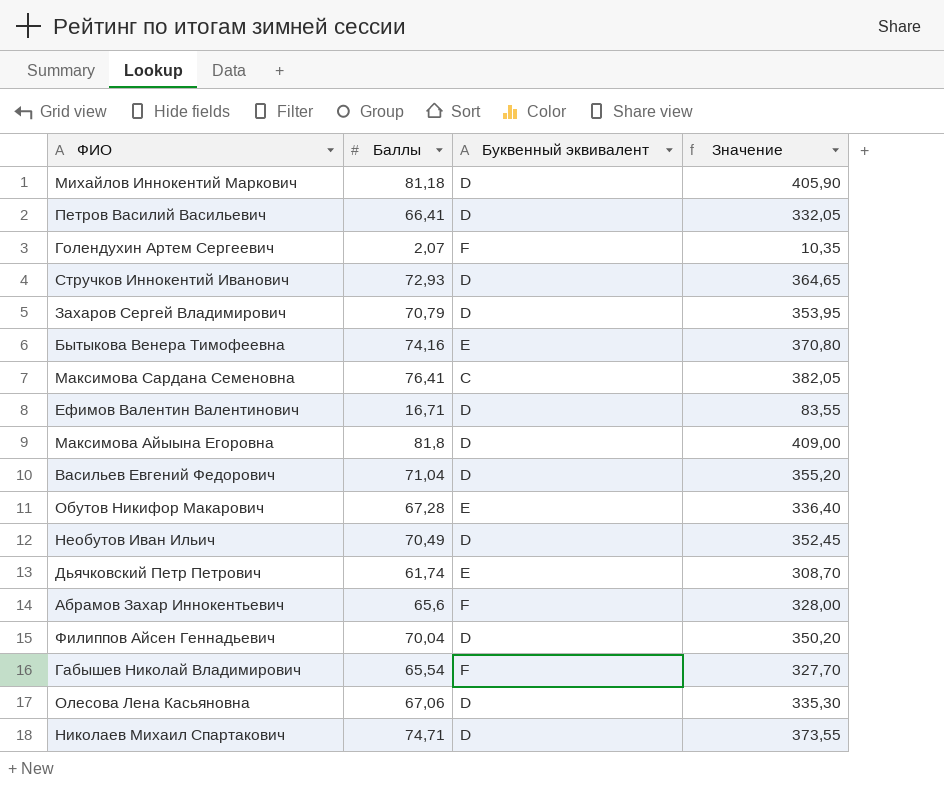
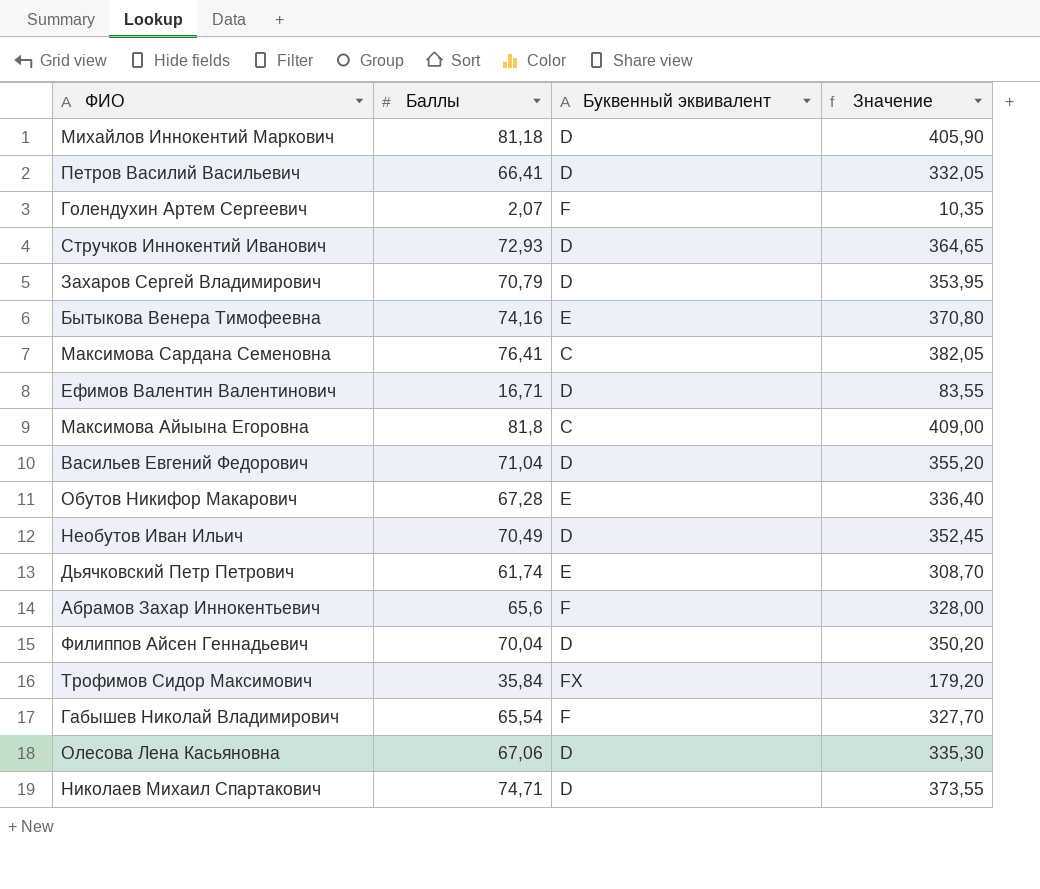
Максимова Айыына Егоровна | Буквенный эквивалент: D -> С
row Трофимов Сидор Максимович: none -> 35,84 | FX | 179,20

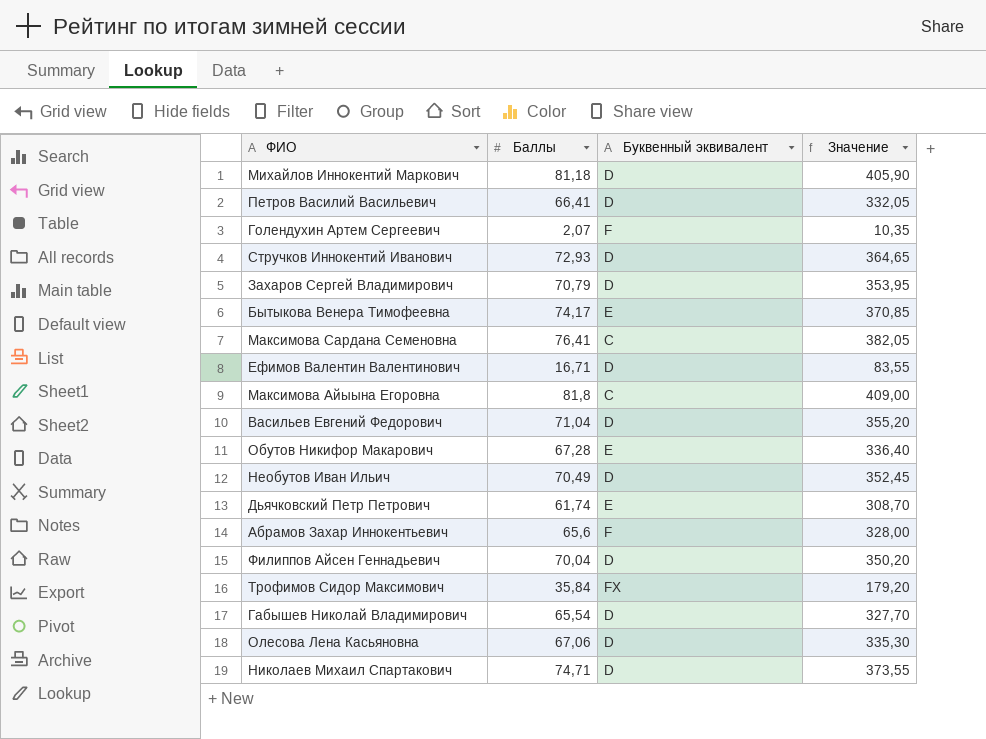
Бытыкова Венера Тимофеевна | Баллы: 74,16 -> 74,17
Бытыкова Венера Тимофеевна | Значение: 370,80 -> 370,85
Габышев Николай Владимирович | Буквенный эквивалент: F -> D

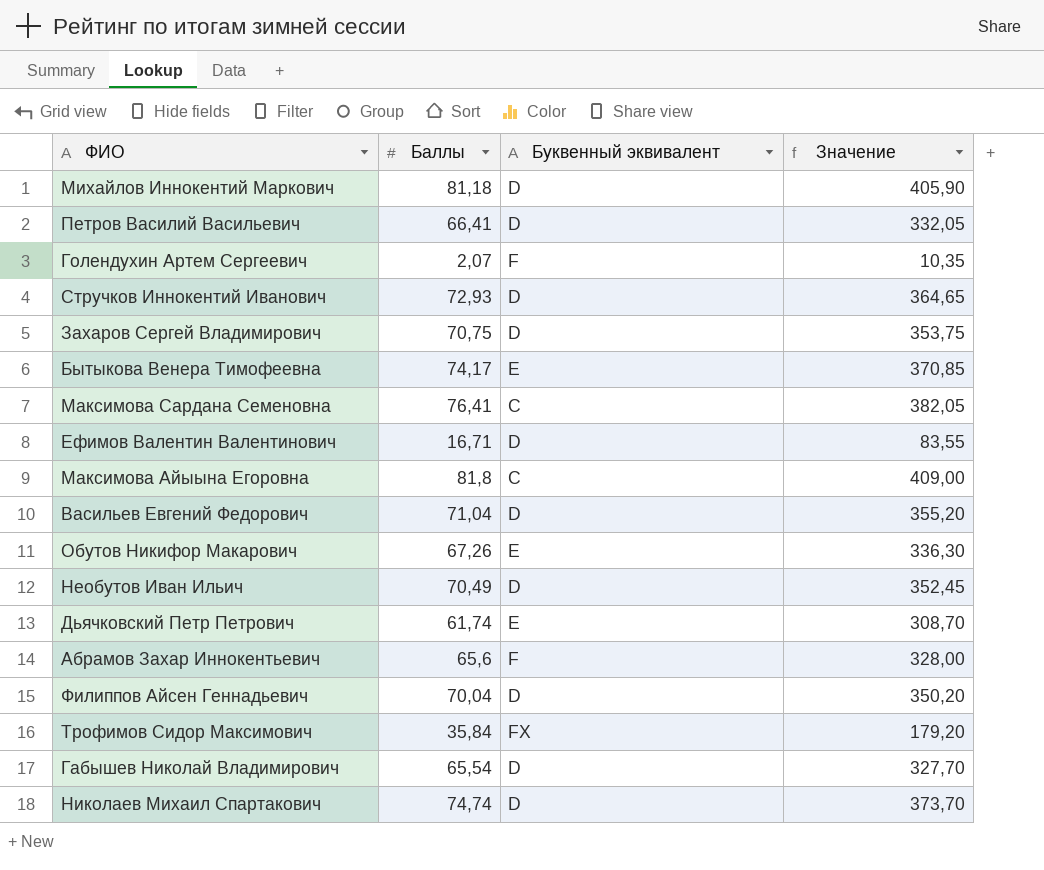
row Олесова Лена Касьяновна: 67,06 | D | 335,30 -> none
Захаров Сергей Владимирович | Баллы: 70,79 -> 70,75
Захаров Сергей Владимирович | Значение: 353,95 -> 353,75
Обутов Никифор Макарович | Баллы: 67,28 -> 67,26
Обутов Никифор Макарович | Значение: 336,40 -> 336,30
Николаев Михаил Спартакович | Баллы: 74,71 -> 74,74
Николаев Михаил Спартакович | Значение: 373,55 -> 373,70

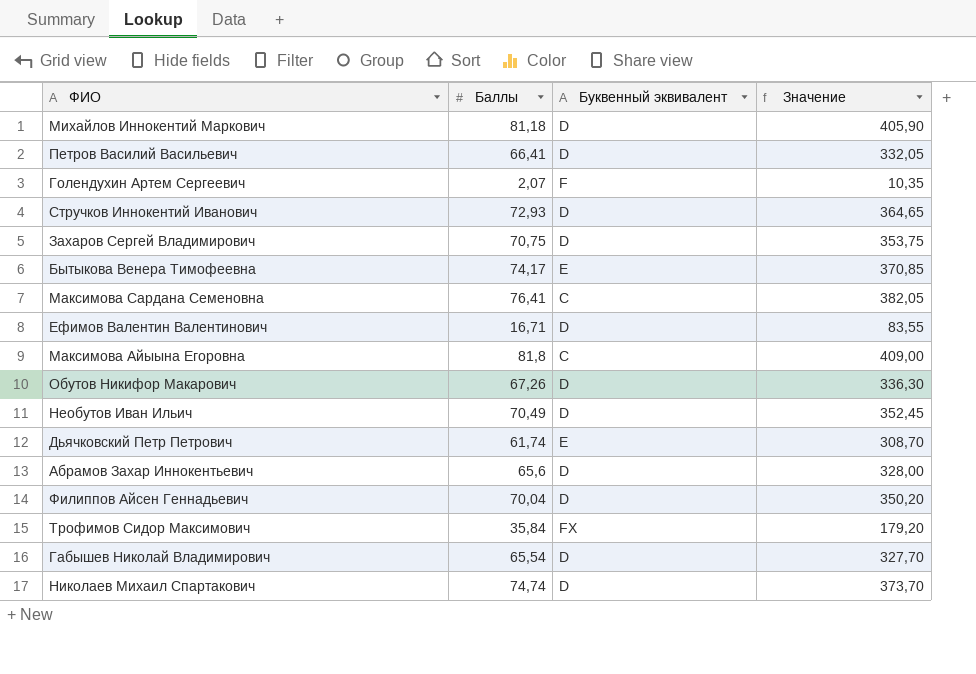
row Васильев Евгений Федорович: 71,04 | D | 355,20 -> none
Обутов Никифор Макарович | Буквенный эквивалент: E -> D
Абрамов Захар Иннокентьевич | Буквенный эквивалент: F -> D

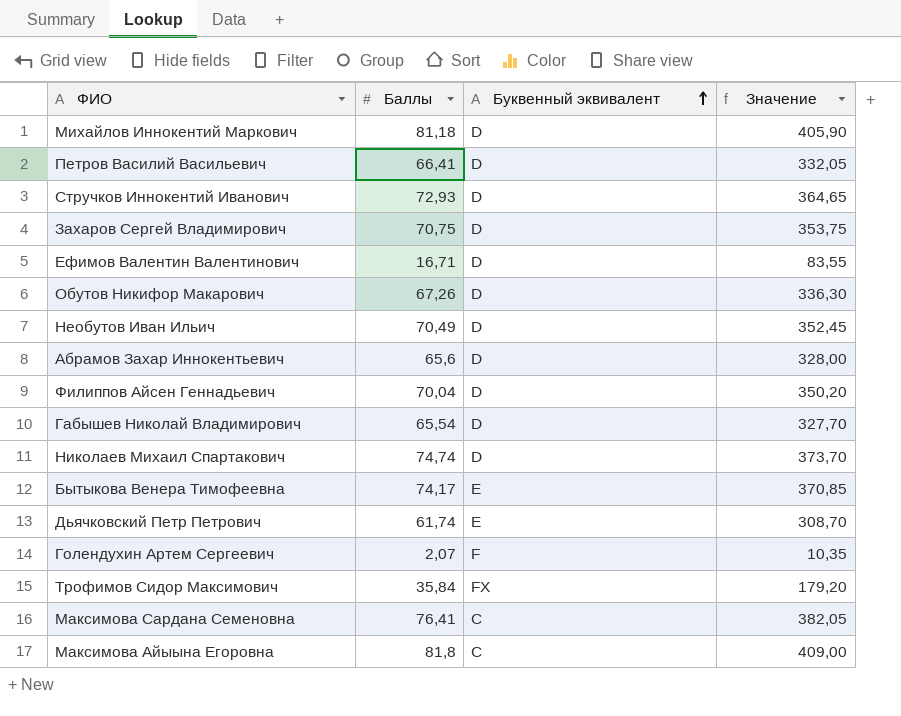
row order: none -> Буквенный эквивалент ascending

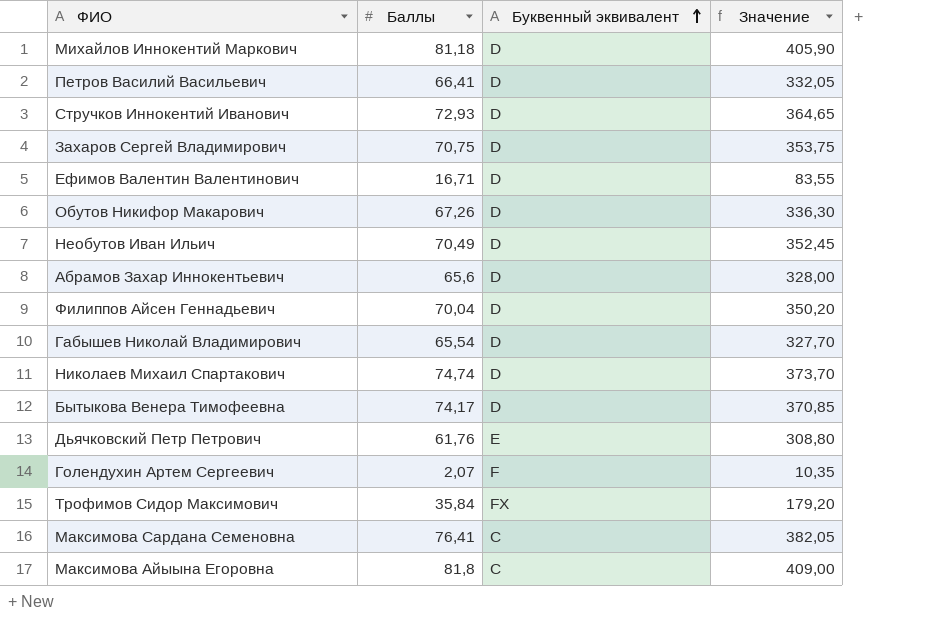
Бытыкова Венера Тимофеевна | Буквенный эквивалент: E -> D
Дьячковский Петр Петрович | Баллы: 61,74 -> 61,76
Дьячковский Петр Петрович | Значение: 308,70 -> 308,80

